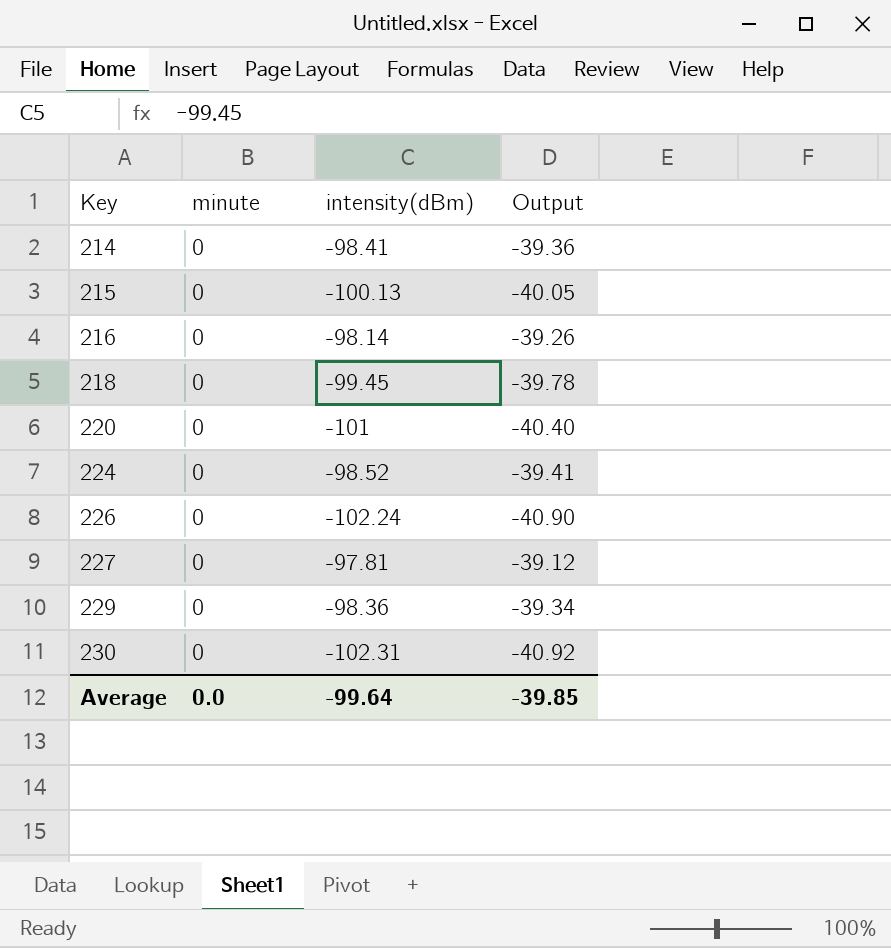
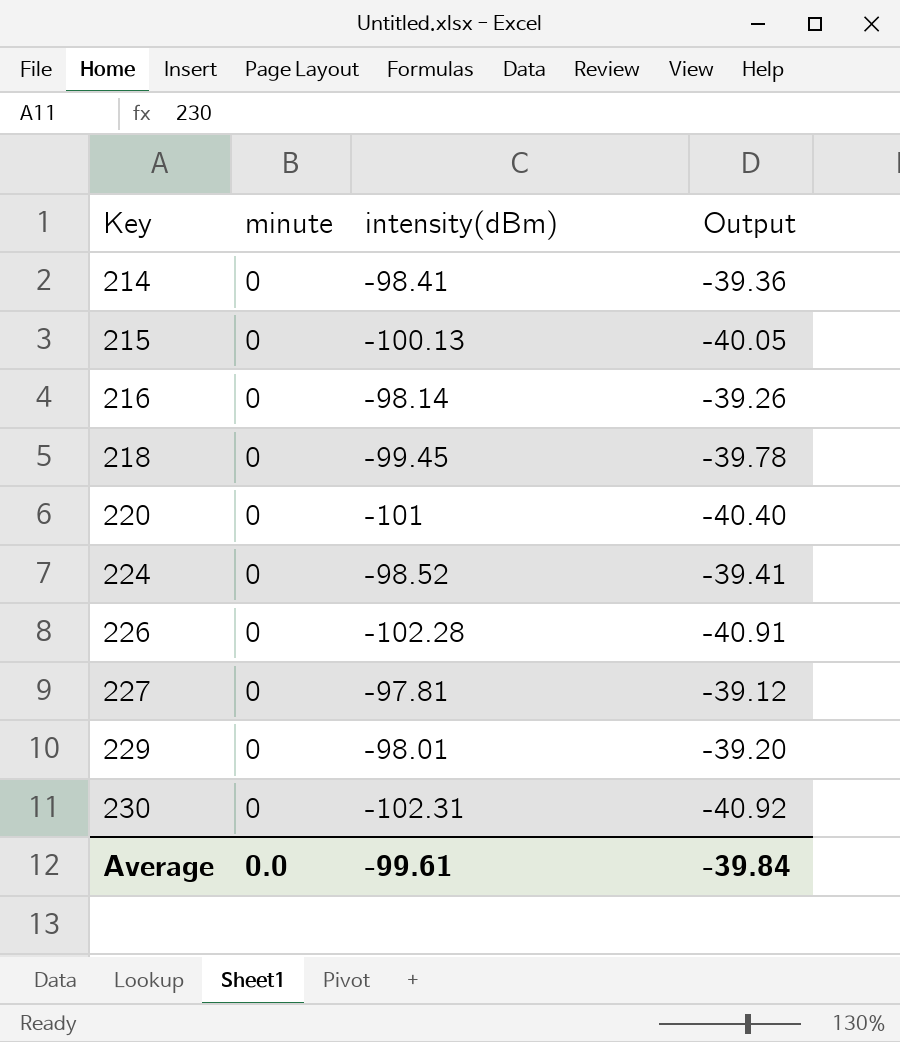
226 | intensity(dBm): -102.24 -> -102.28
226 | Output: -40.90 -> -40.91
229 | intensity(dBm): -98.36 -> -98.01
229 | Output: -39.34 -> -39.20
Average | intensity(dBm): -99.64 -> -99.61
Average | Output: -39.85 -> -39.84

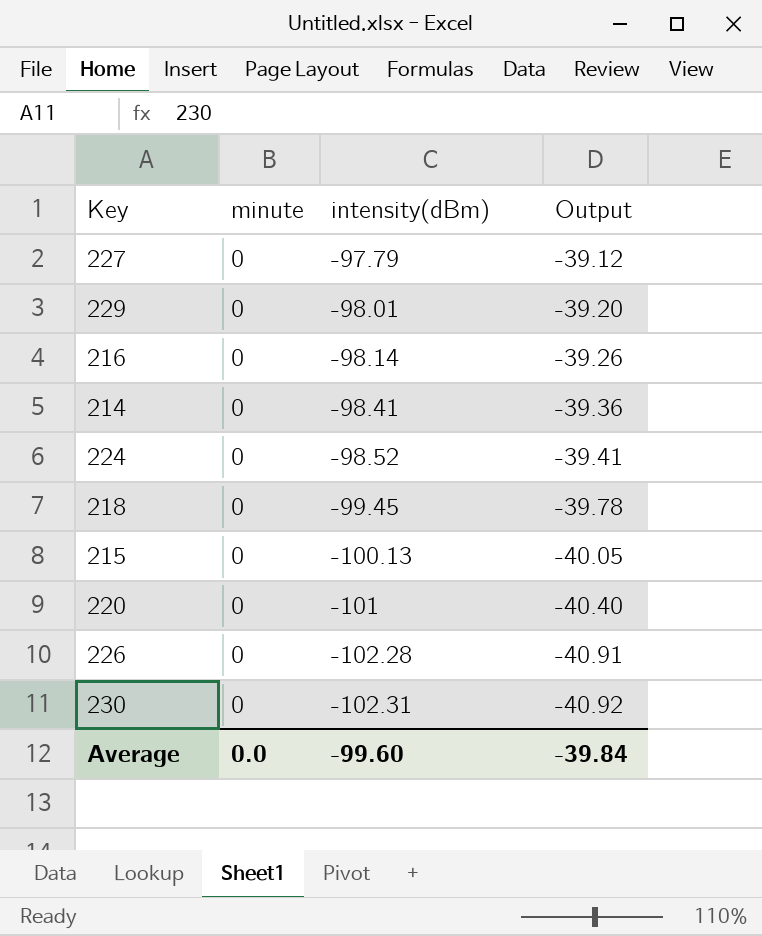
row order: Key ascending -> intensity(dBm) descending
227 | intensity(dBm): -97.81 -> -97.79
Average | intensity(dBm): -99.61 -> -99.60

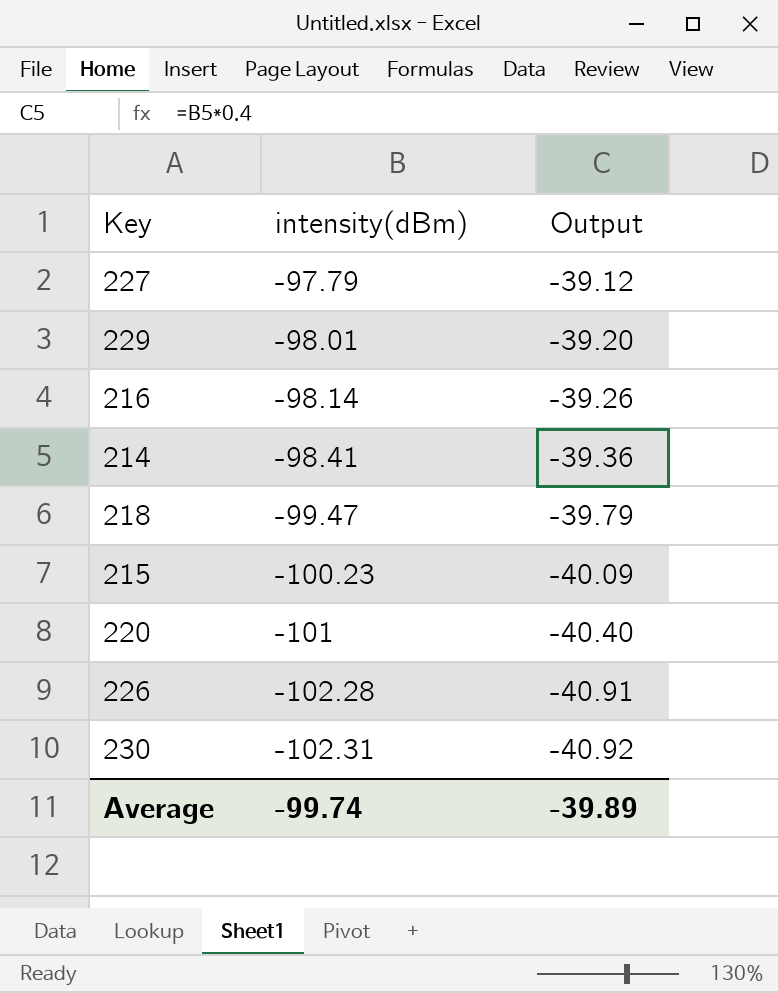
column minute | position: 2 -> none
row 224: 0 | -98.52 | -39.41 -> none
218 | intensity(dBm): -99.45 -> -99.47
218 | Output: -39.78 -> -39.79
215 | intensity(dBm): -100.13 -> -100.23
215 | Output: -40.05 -> -40.09
Average | intensity(dBm): -99.60 -> -99.74
Average | Output: -39.84 -> -39.89

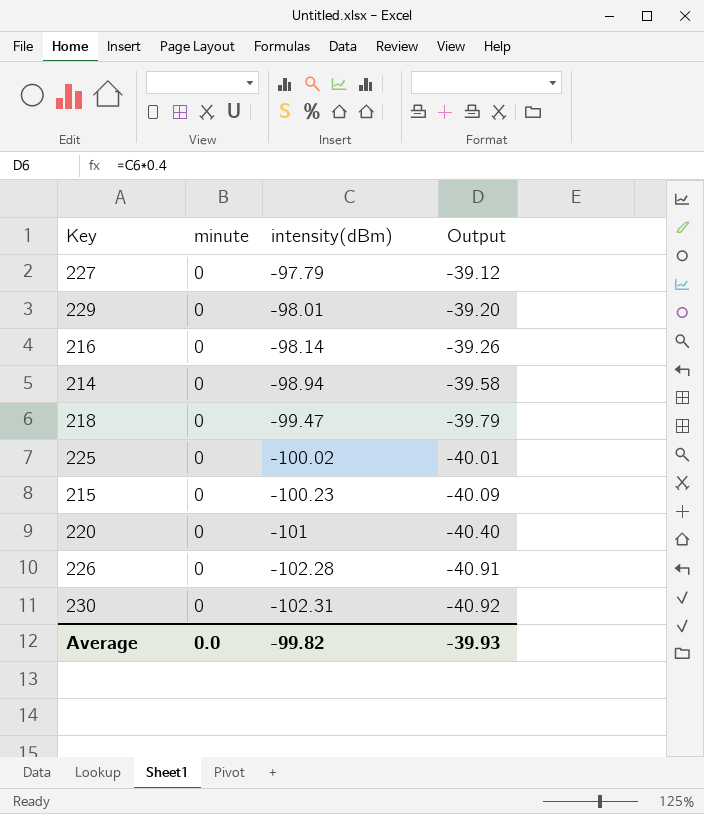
column minute | position: none -> 2
214 | intensity(dBm): -98.41 -> -98.94
214 | Output: -39.36 -> -39.58
row 225: none -> 0 | -100.02 | -40.01
Average | intensity(dBm): -99.74 -> -99.82
Average | Output: -39.89 -> -39.93

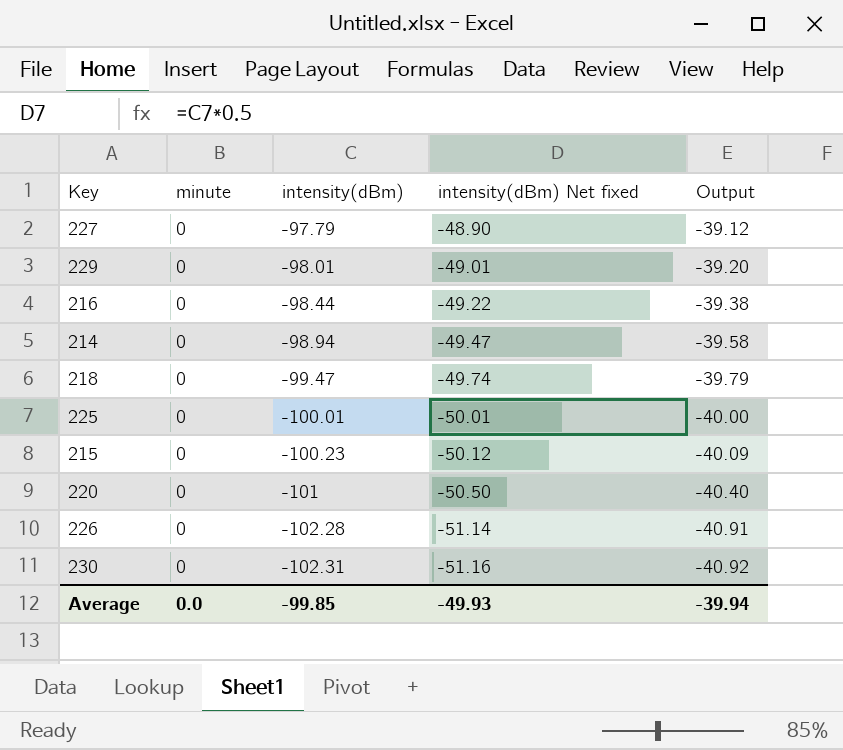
column intensity(dBm) Net fixed | formula: none -> [intensity(dBm)] * 0.5
216 | intensity(dBm): -98.14 -> -98.44
216 | Output: -39.26 -> -39.38
225 | intensity(dBm): -100.02 -> -100.01
225 | Output: -40.01 -> -40.00
Average | intensity(dBm): -99.82 -> -99.85
Average | Output: -39.93 -> -39.94

